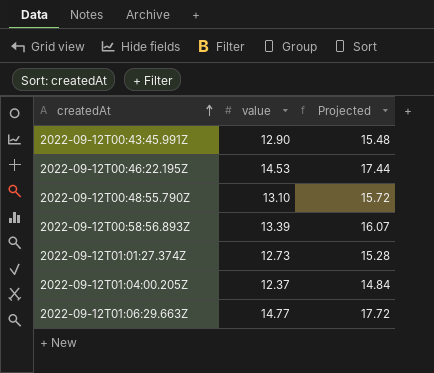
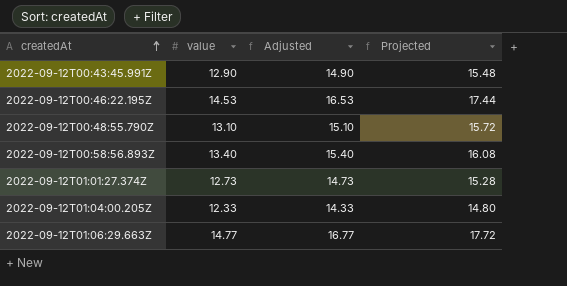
column Adjusted | formula: none -> [value] + 2
2022-09-12T00:58:56.893Z | value: 13.39 -> 13.40
2022-09-12T00:58:56.893Z | Projected: 16.07 -> 16.08
2022-09-12T01:04:00.205Z | value: 12.37 -> 12.33
2022-09-12T01:04:00.205Z | Projected: 14.84 -> 14.80

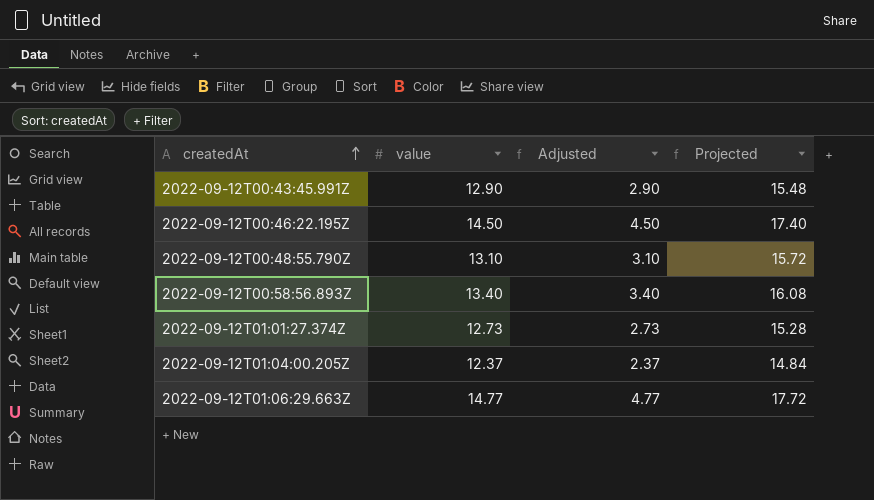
column Adjusted | formula: [value] + 2 -> [value] - 10
2022-09-12T00:46:22.195Z | value: 14.53 -> 14.50
2022-09-12T00:46:22.195Z | Projected: 17.44 -> 17.40
2022-09-12T01:04:00.205Z | value: 12.33 -> 12.37
2022-09-12T01:04:00.205Z | Projected: 14.80 -> 14.84

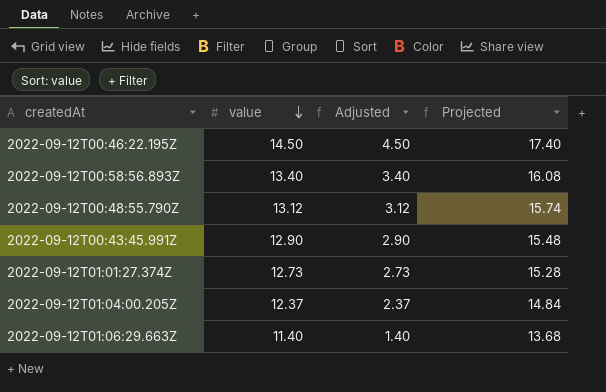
row order: createdAt ascending -> value descending
2022-09-12T00:48:55.790Z | value: 13.10 -> 13.12
2022-09-12T00:48:55.790Z | Adjusted: 3.10 -> 3.12
2022-09-12T00:48:55.790Z | Projected: 15.72 -> 15.74
2022-09-12T01:06:29.663Z | value: 14.77 -> 11.40
2022-09-12T01:06:29.663Z | Adjusted: 4.77 -> 1.40
2022-09-12T01:06:29.663Z | Projected: 17.72 -> 13.68

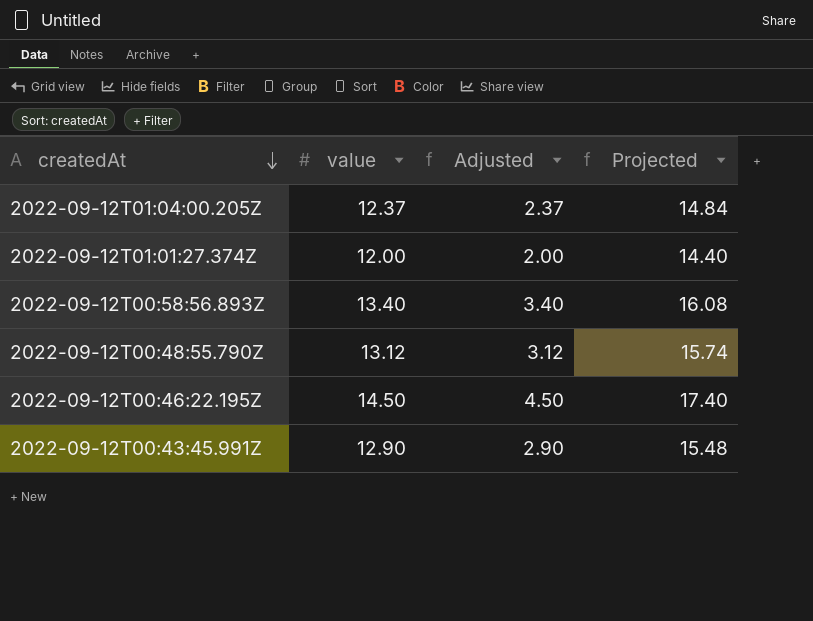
row order: value descending -> createdAt descending
row 2022-09-12T01:06:29.663Z: 11.40 | 1.40 | 13.68 -> none
2022-09-12T01:01:27.374Z | value: 12.73 -> 12.00
2022-09-12T01:01:27.374Z | Adjusted: 2.73 -> 2.00
2022-09-12T01:01:27.374Z | Projected: 15.28 -> 14.40

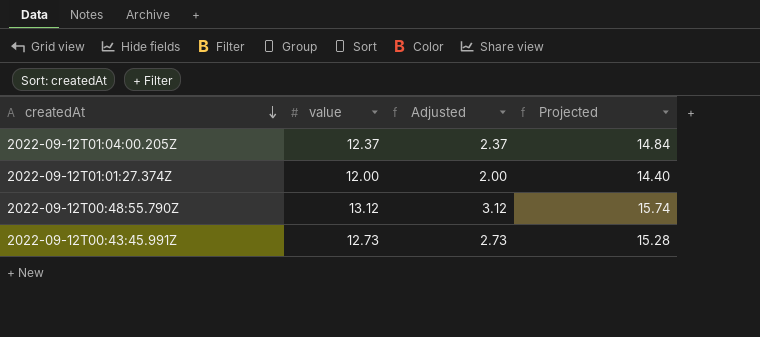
row 2022-09-12T00:58:56.893Z: 13.40 | 3.40 | 16.08 -> none
row 2022-09-12T00:46:22.195Z: 14.50 | 4.50 | 17.40 -> none
2022-09-12T00:43:45.991Z | value: 12.90 -> 12.73
2022-09-12T00:43:45.991Z | Adjusted: 2.90 -> 2.73
2022-09-12T00:43:45.991Z | Projected: 15.48 -> 15.28

